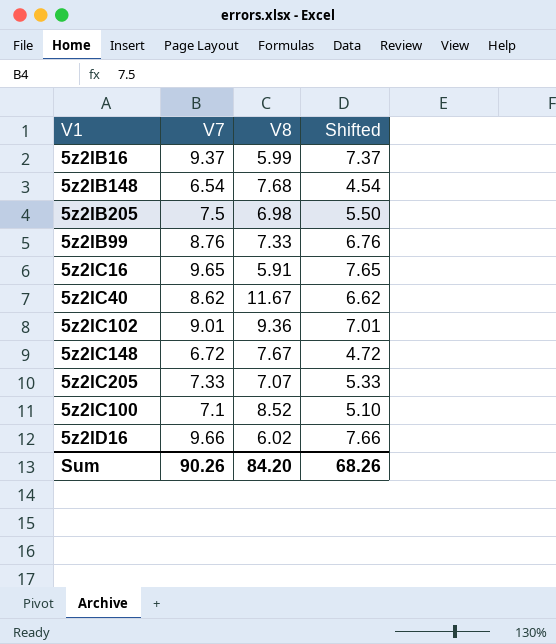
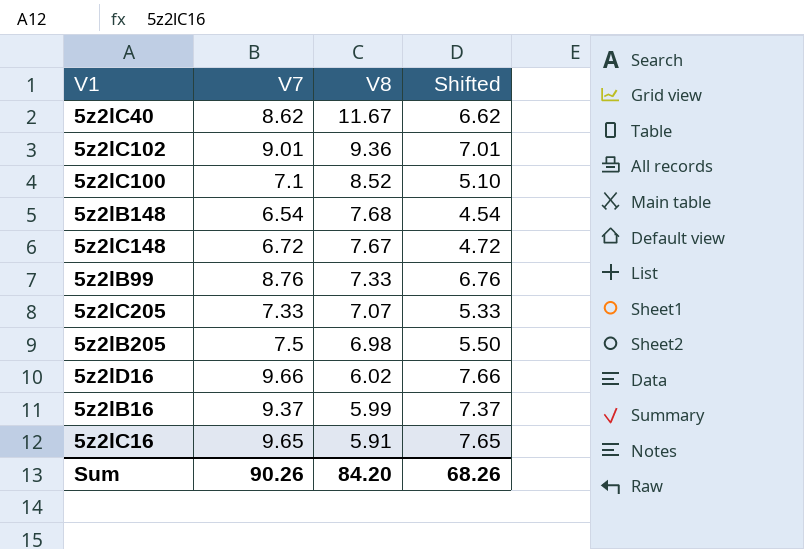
row order: none -> V8 descending

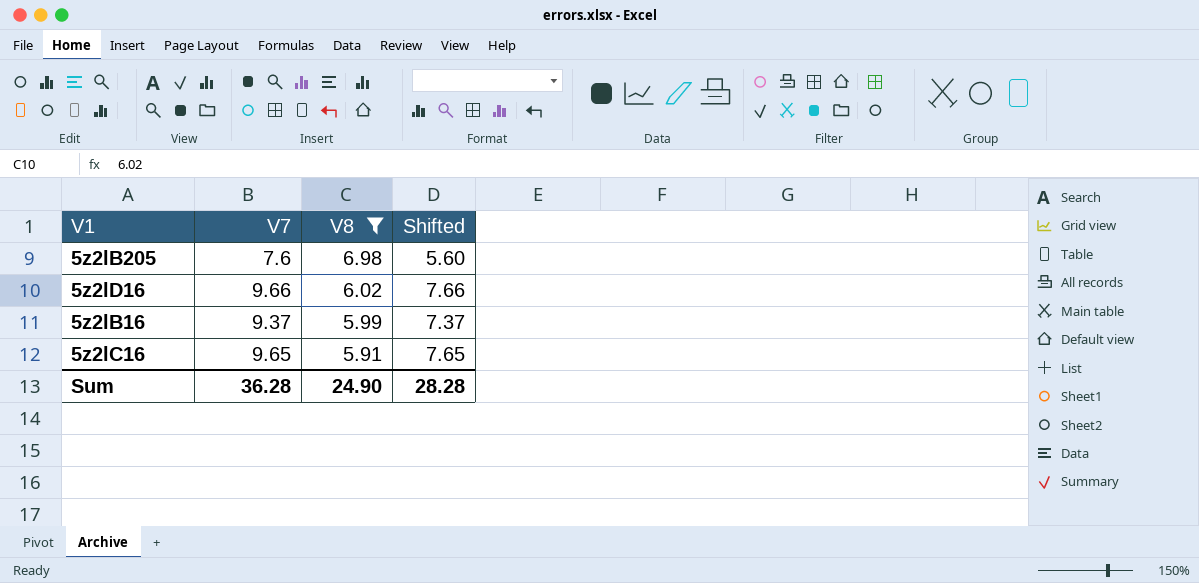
filter: none -> V8 <= 6.98
5z2lB205 | V7: 7.5 -> 7.6
5z2lB205 | Shifted: 5.50 -> 5.60
Sum | V7: 90.26 -> 36.28
Sum | V8: 84.20 -> 24.90
Sum | Shifted: 68.26 -> 28.28

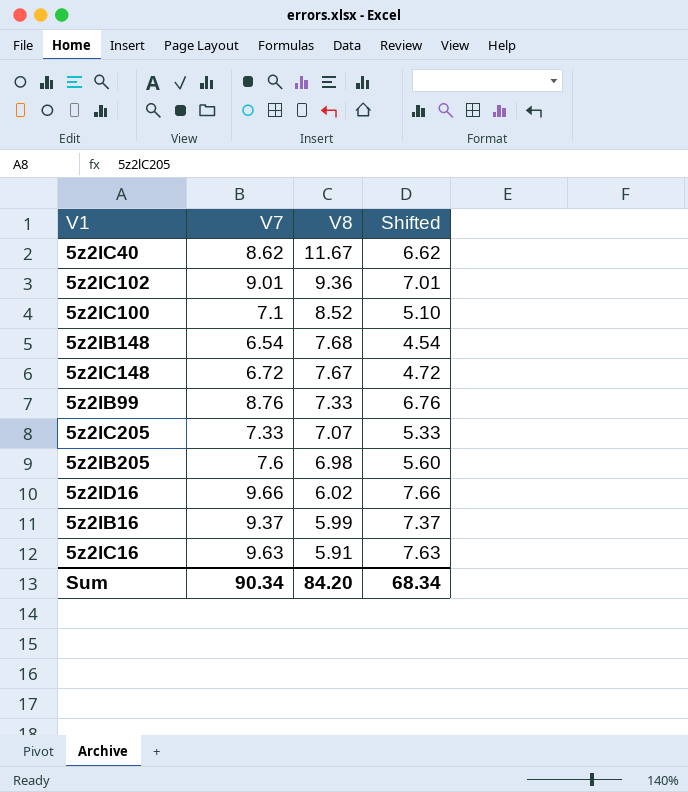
filter: V8 <= 6.98 -> none
5z2lC16 | V7: 9.65 -> 9.63
5z2lC16 | Shifted: 7.65 -> 7.63
Sum | V7: 36.28 -> 90.34
Sum | V8: 24.90 -> 84.20
Sum | Shifted: 28.28 -> 68.34

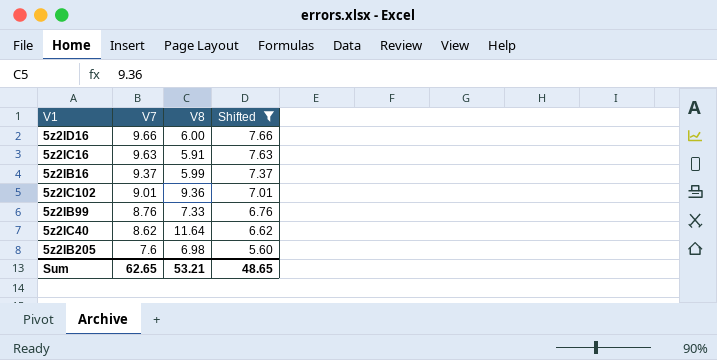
filter: none -> Shifted >= 5.60
row order: V8 descending -> V7 descending
5z2lD16 | V8: 6.02 -> 6.00
5z2lC40 | V8: 11.67 -> 11.64
Sum | V7: 90.34 -> 62.65
Sum | V8: 84.20 -> 53.21
Sum | Shifted: 68.34 -> 48.65

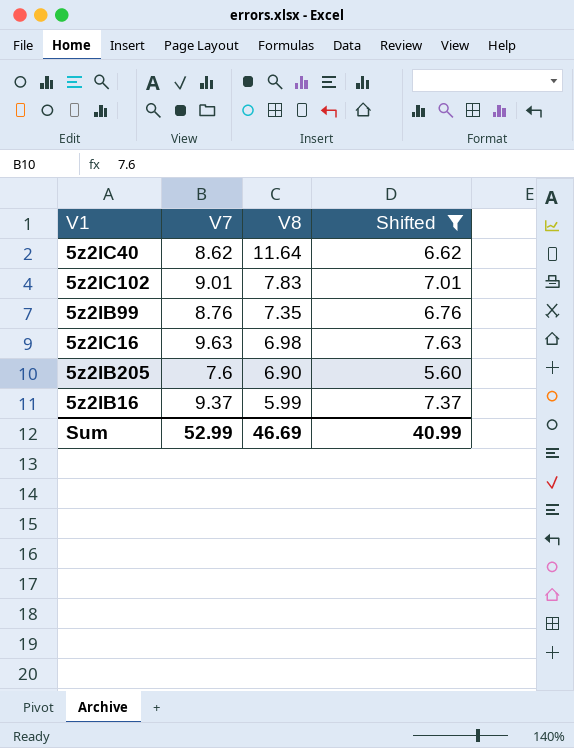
row order: V7 descending -> V8 descending
row 5z2lD16: 9.66 | 6.00 | 7.66 -> none
5z2lC102 | V8: 9.36 -> 7.83
5z2lB99 | V8: 7.33 -> 7.35
5z2lC16 | V8: 5.91 -> 6.98
5z2lB205 | V8: 6.98 -> 6.90
Sum | V7: 62.65 -> 52.99
Sum | V8: 53.21 -> 46.69
Sum | Shifted: 48.65 -> 40.99

